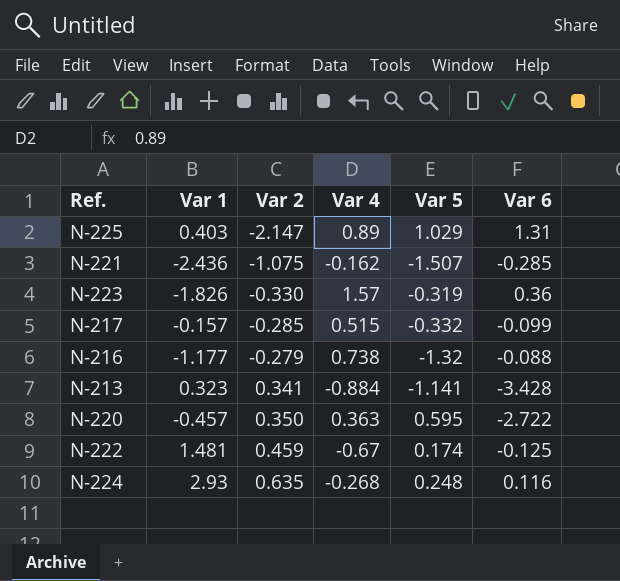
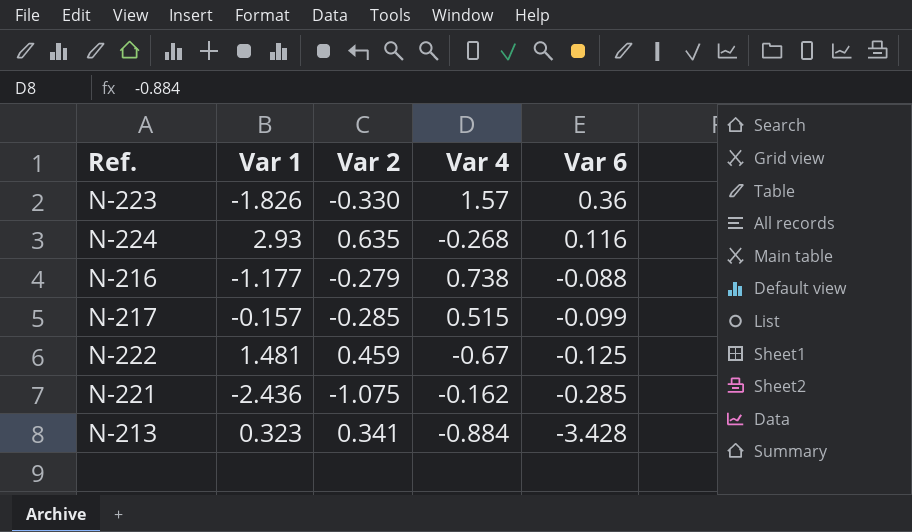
row order: Var 2 ascending -> Var 6 descending
column Var 5 | position: 5 -> none
row N-225: 0.403 | -2.147 | 0.89 | 1.029 | 1.31 -> none
row N-220: -0.457 | 0.350 | 0.363 | 0.595 | -2.722 -> none

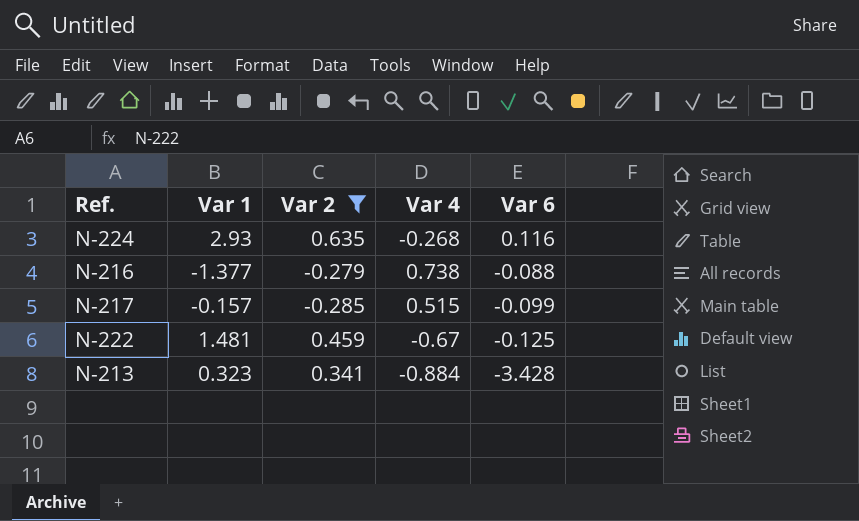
filter: none -> Var 2 >= -0.285
N-216 | Var 1: -1.177 -> -1.377

